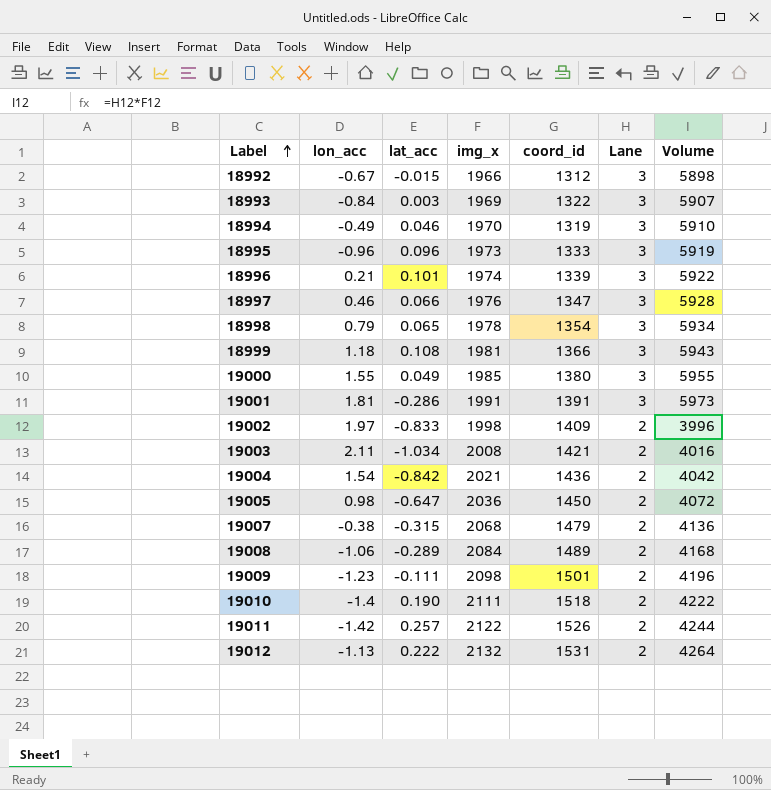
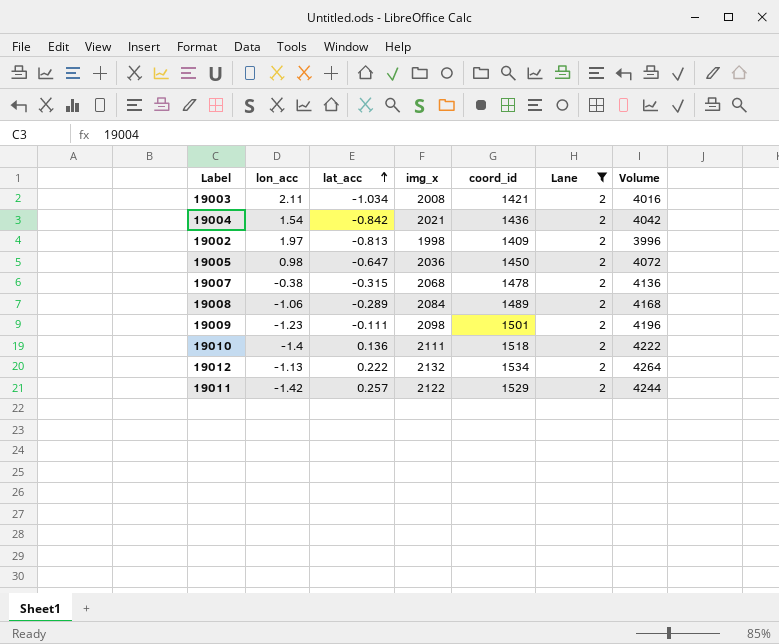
filter: none -> Lane = 2
row order: Label ascending -> lat_acc ascending
19002 | lat_acc: -0.833 -> -0.813
19007 | coord_id: 1479 -> 1478
19010 | lat_acc: 0.190 -> 0.136
19012 | coord_id: 1531 -> 1534
19011 | coord_id: 1526 -> 1529

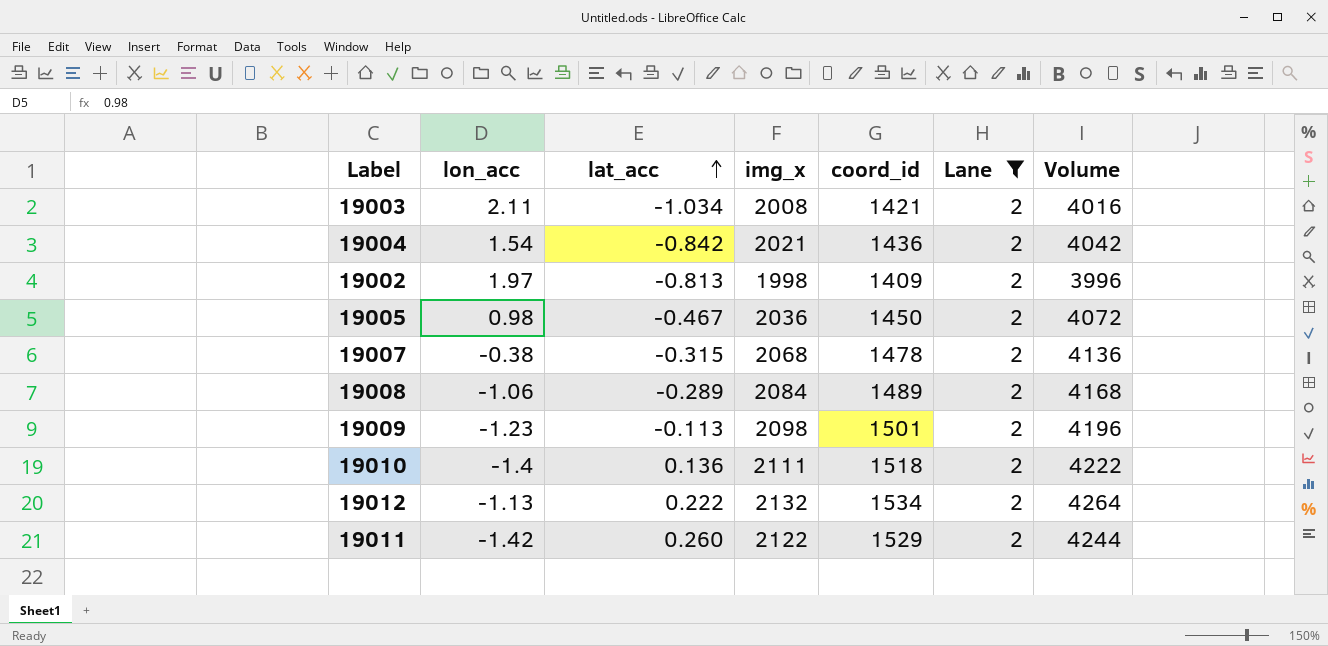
19005 | lat_acc: -0.647 -> -0.467
19009 | lat_acc: -0.111 -> -0.113
19011 | lat_acc: 0.257 -> 0.260

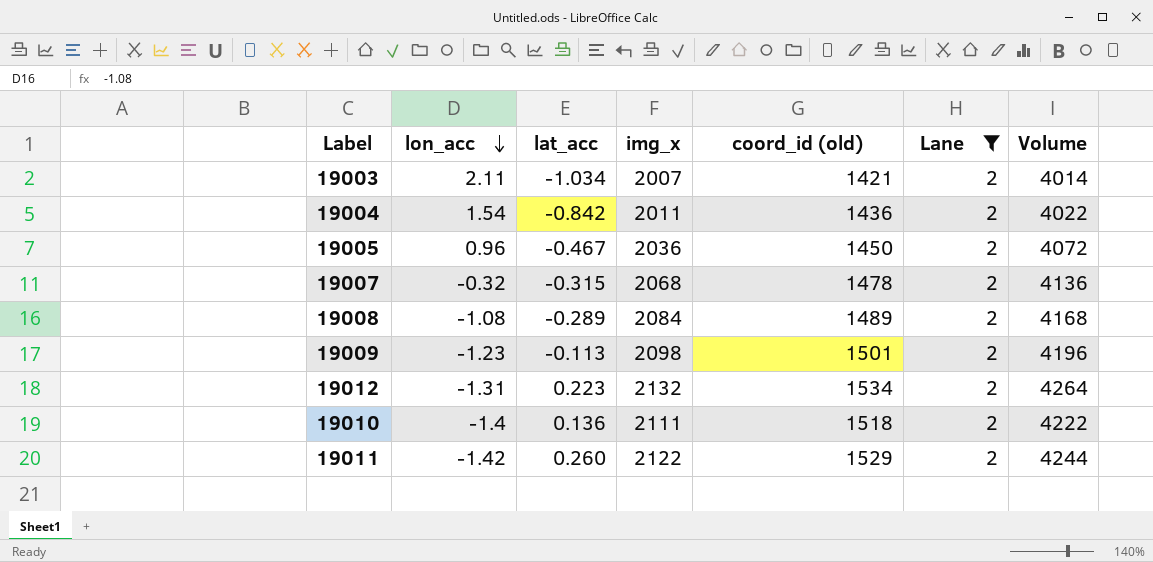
row order: lat_acc ascending -> lon_acc descending
column name: coord_id -> coord_id (old)
row 19002: 1.97 | -0.813 | 1998 | 1409 | 2 | 3996 -> none
19003 | img_x: 2008 -> 2007
19003 | Volume: 4016 -> 4014
19004 | img_x: 2021 -> 2011
19004 | Volume: 4042 -> 4022
19005 | lon_acc: 0.98 -> 0.96
19007 | lon_acc: -0.38 -> -0.32
19008 | lon_acc: -1.06 -> -1.08
19012 | lon_acc: -1.13 -> -1.31
19012 | lat_acc: 0.222 -> 0.223

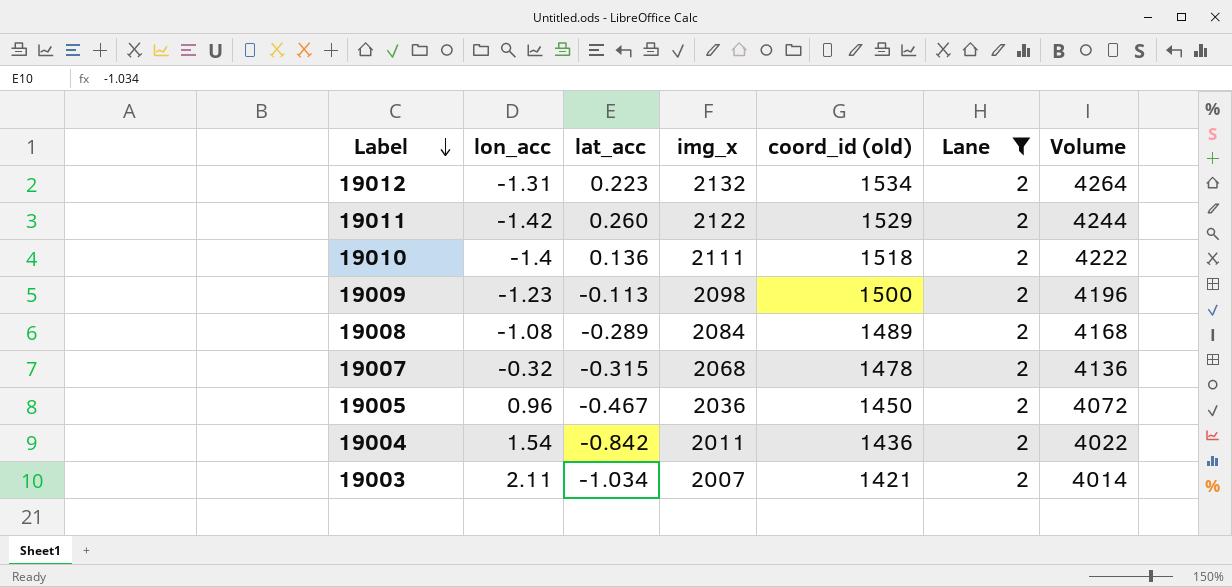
row order: lon_acc descending -> Label descending
19009 | coord_id (old): 1501 -> 1500

